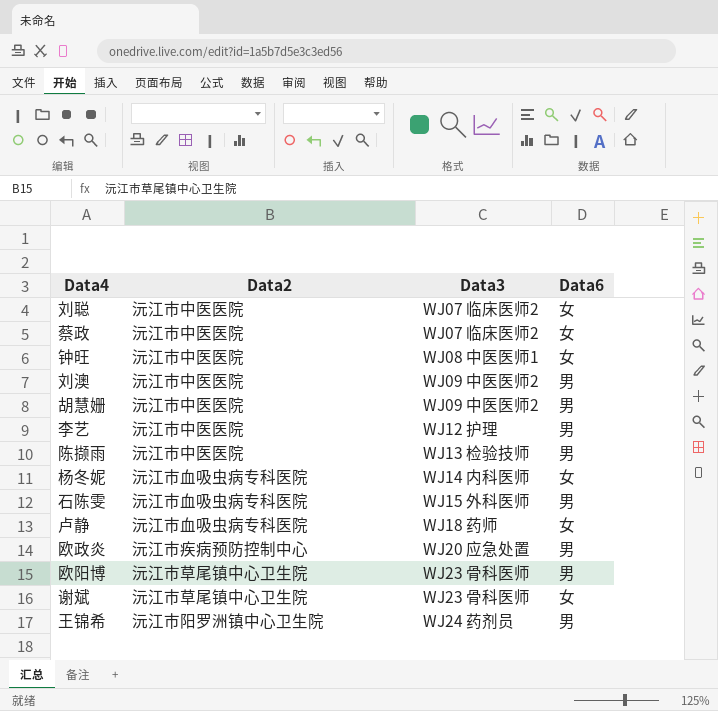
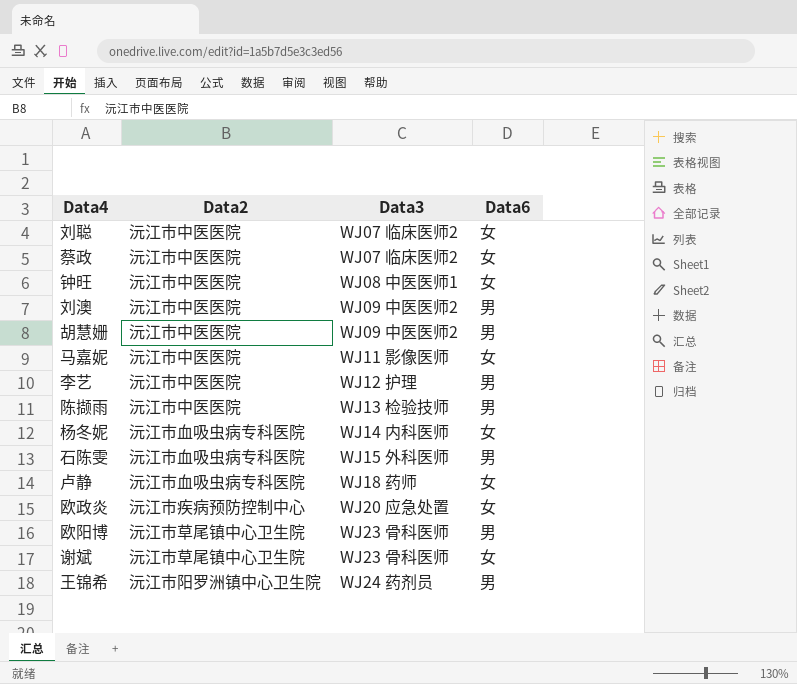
row 马嘉妮: none -> 沅江市中医医院 | WJ11 影像医师 | 女
欧政炎 | Data6: 男 -> 女

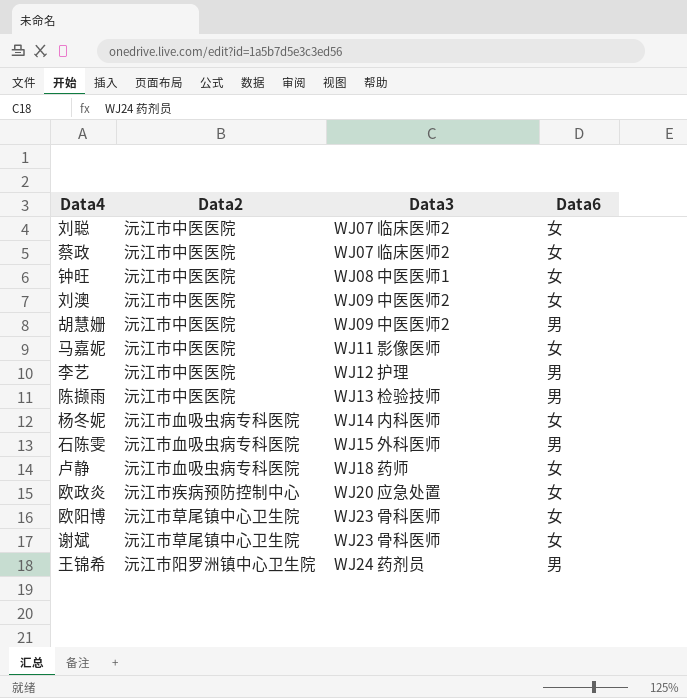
刘澳 | Data6: 男 -> 女
欧阳博 | Data6: 男 -> 女

